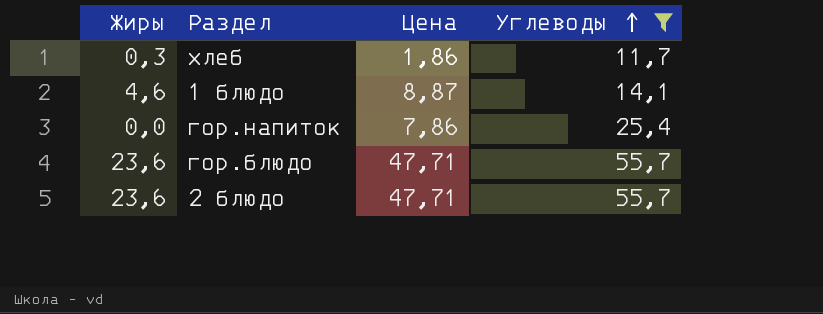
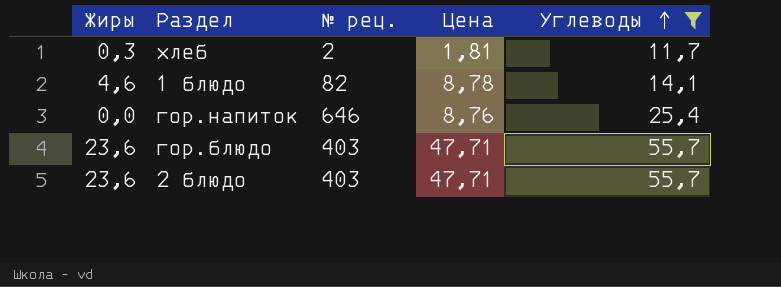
column № рец. | position: none -> 3
хлеб | Цена: 1,86 -> 1,81
1 блюдо | Цена: 8,87 -> 8,78
гор.напиток | Цена: 7,86 -> 8,76

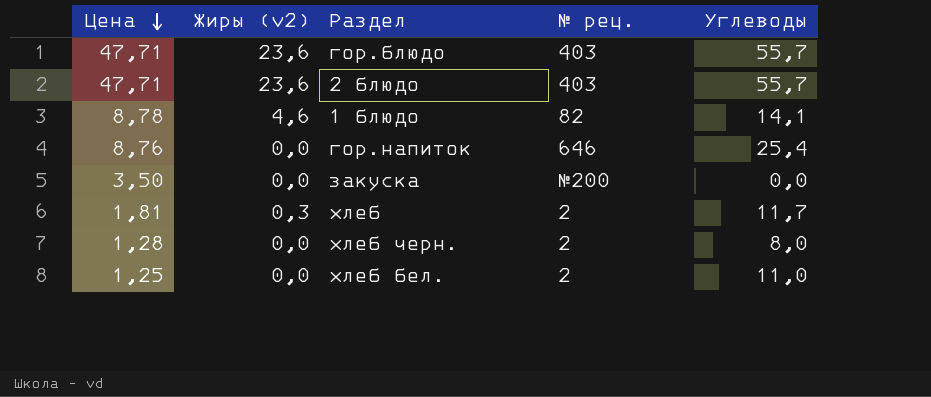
filter: Углеводы >= 11,7 -> none
row order: Углеводы ascending -> Цена descending
column Цена | position: 4 -> 1
column name: Жиры -> Жиры (v2)

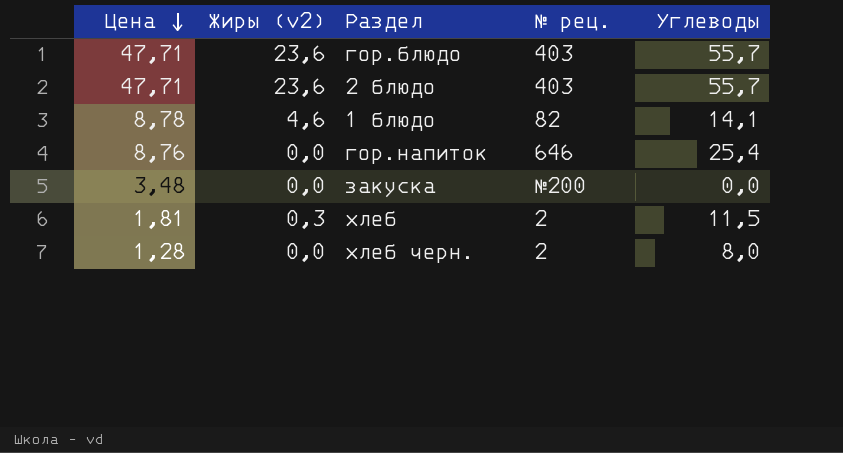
row хлеб бел.: 1,25 | 0,0 | 2 | 11,0 -> none
закуска | Цена: 3,50 -> 3,48
хлеб | Углеводы: 11,7 -> 11,5

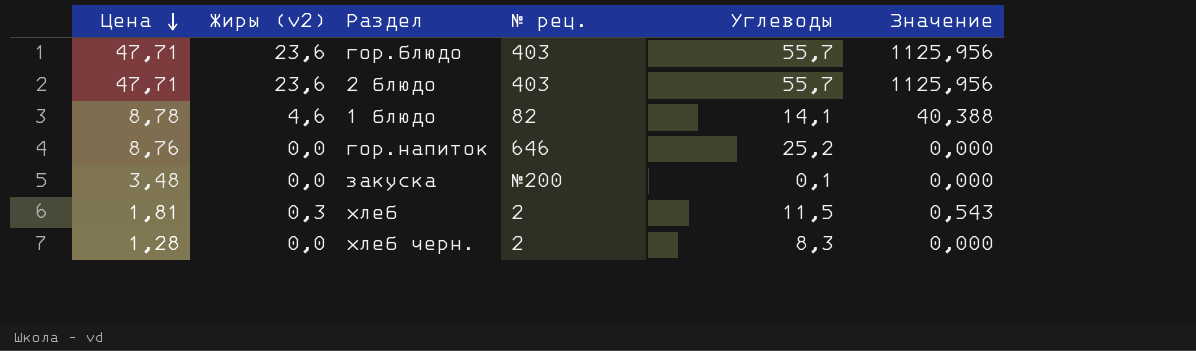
column Значение | formula: none -> [Цена] * [Жиры (v2)]
гор.напиток | Углеводы: 25,4 -> 25,2
закуска | Углеводы: 0,0 -> 0,1
хлеб черн. | Углеводы: 8,0 -> 8,3

